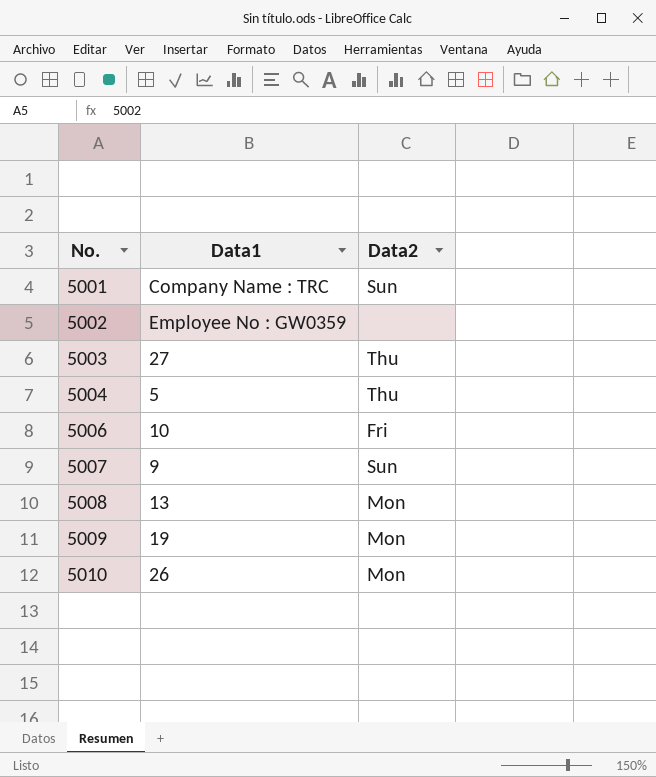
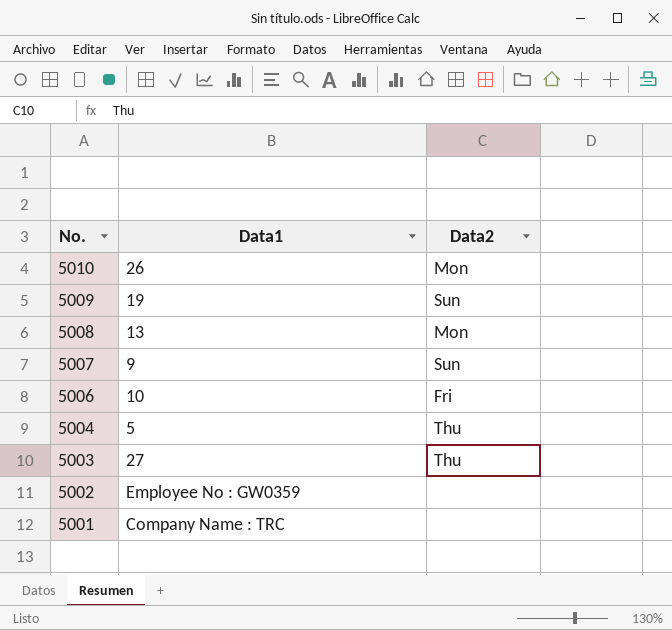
row order: No. ascending -> No. descending
5009 | Data2: Mon -> Sun
5001 | Data2: Sun -> none

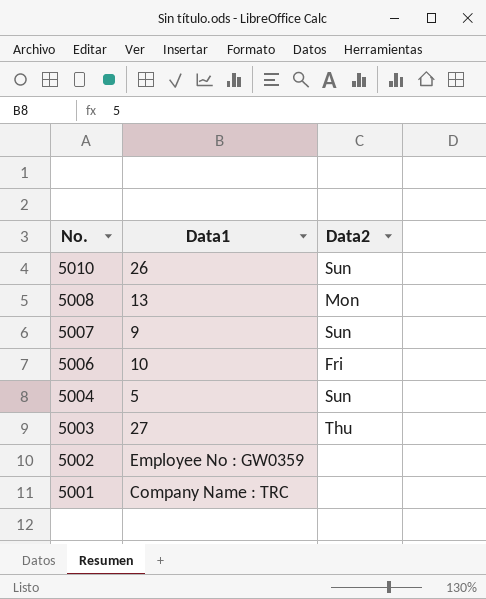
row 5009: 19 | Sun -> none
5010 | Data2: Mon -> Sun
5004 | Data2: Thu -> Sun

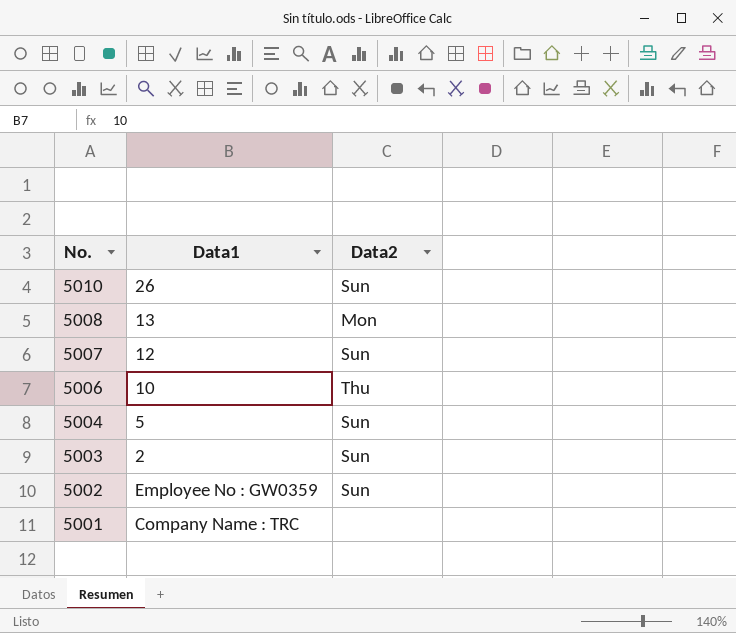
5007 | Data1: 9 -> 12
5006 | Data2: Fri -> Thu
5003 | Data1: 27 -> 2
5003 | Data2: Thu -> Sun
5002 | Data2: none -> Sun

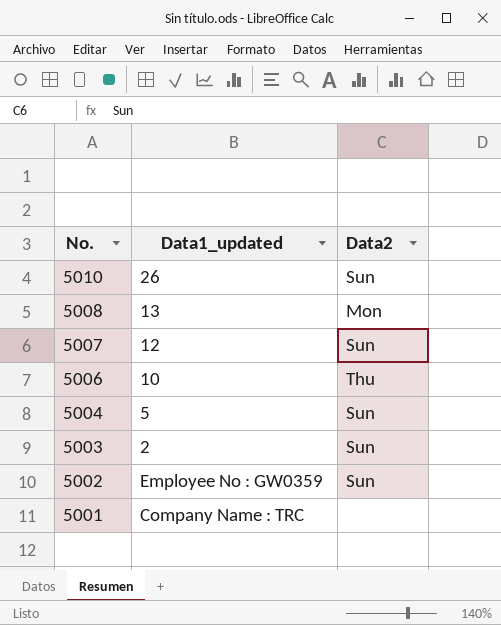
column name: Data1 -> Data1_updated

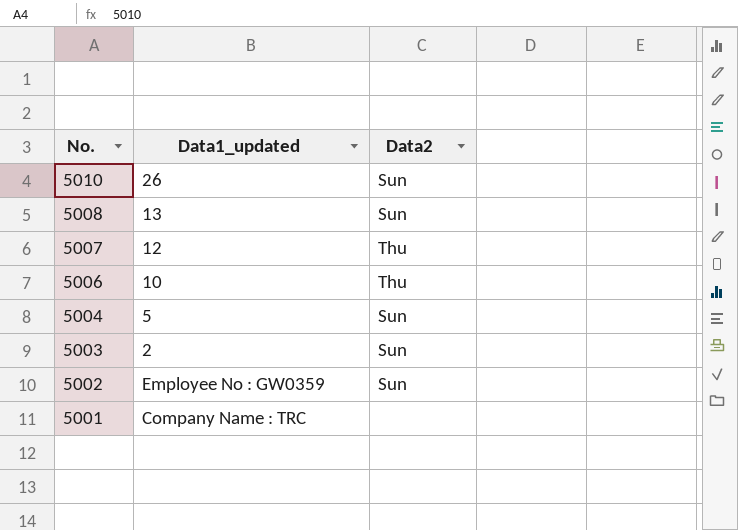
5008 | Data2: Mon -> Sun
5007 | Data2: Sun -> Thu

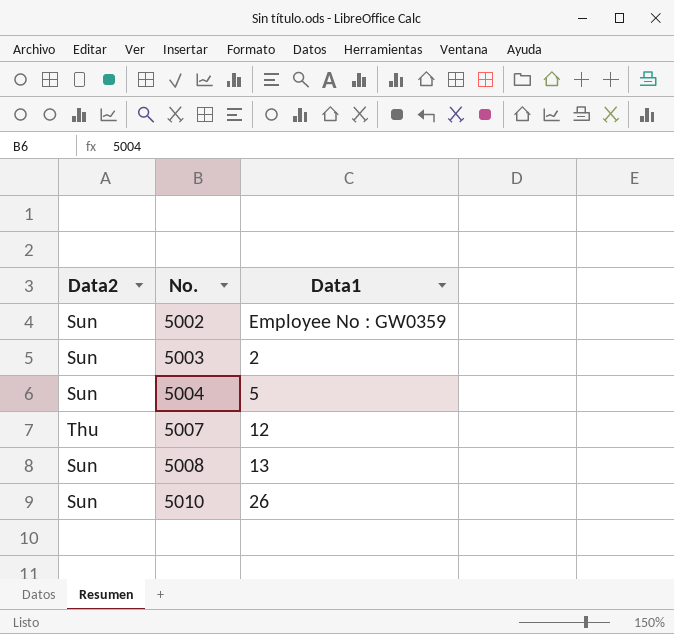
row order: No. descending -> No. ascending
column Data2 | position: 3 -> 1
column name: Data1_updated -> Data1
row 5006: 10 | Thu -> none
row 5001: Company Name : TRC | none -> none

